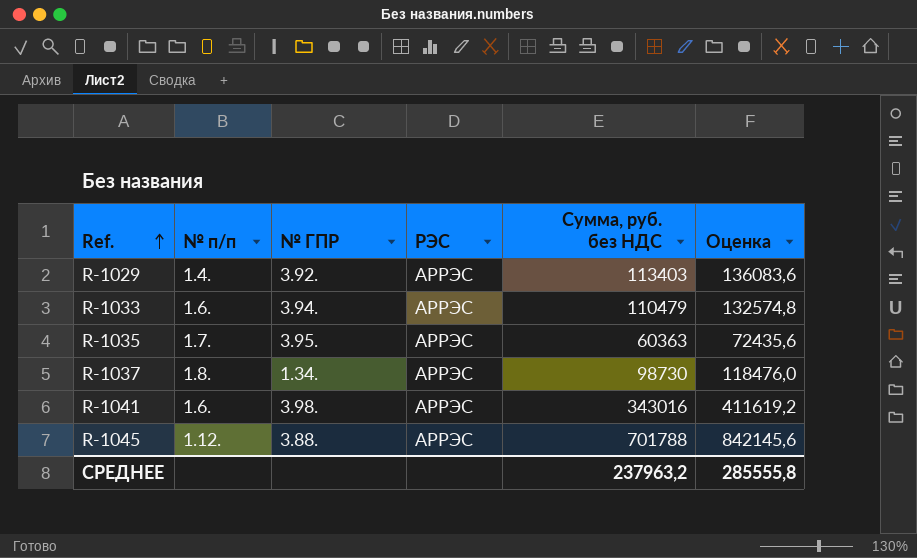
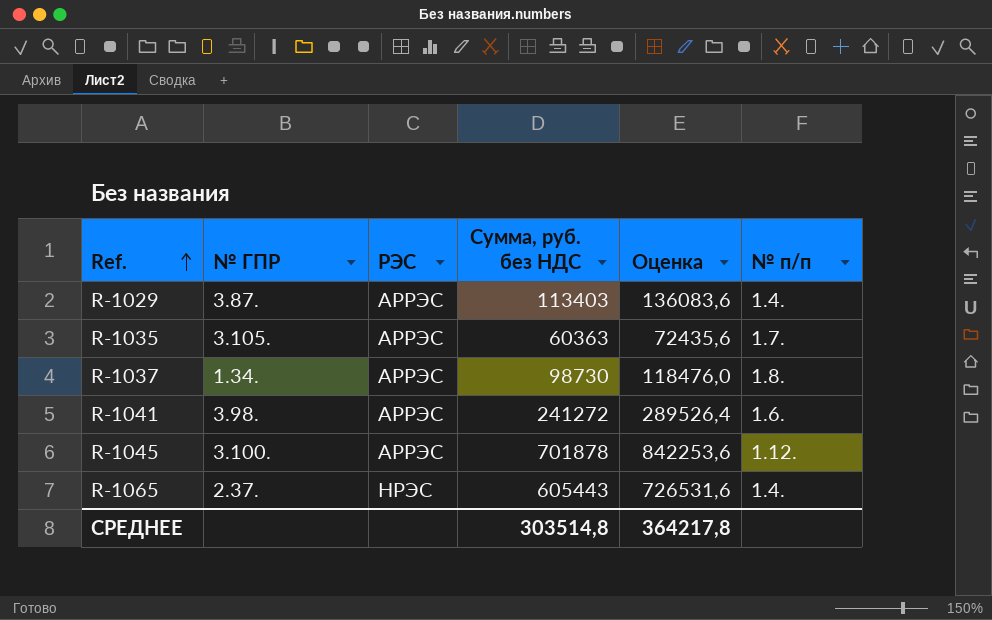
column № п/п | position: 2 -> 6
row R-1033: 1.6. | 3.94. | АРРЭС | 110479 | 132574,8 -> none
R-1029 | № ГПР: 3.92. -> 3.87.
R-1035 | № ГПР: 3.95. -> 3.105.
R-1041 | Сумма, руб. без НДС: 343016 -> 241272
R-1041 | Оценка: 411619,2 -> 289526,4
R-1045 | № ГПР: 3.88. -> 3.100.
R-1045 | Сумма, руб. без НДС: 701788 -> 701878
R-1045 | Оценка: 842145,6 -> 842253,6
row R-1065: none -> 2.37. | НРЭС | 605443 | 726531,6 | 1.4.
СРЕДНЕЕ | Сумма, руб. без НДС: 237963,2 -> 303514,8
СРЕДНЕЕ | Оценка: 285555,8 -> 364217,8

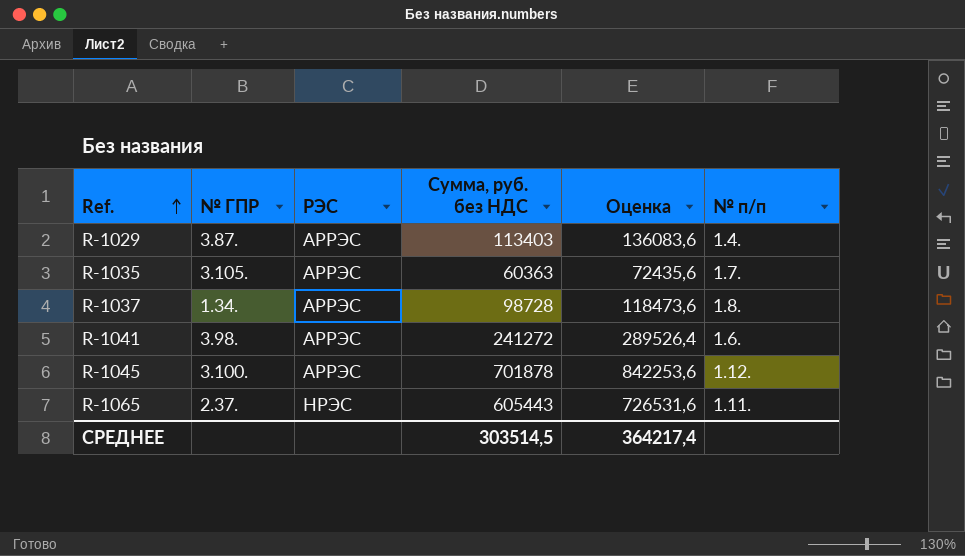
R-1037 | Сумма, руб. без НДС: 98730 -> 98728
R-1037 | Оценка: 118476,0 -> 118473,6
R-1065 | № п/п: 1.4. -> 1.11.
СРЕДНЕЕ | Сумма, руб. без НДС: 303514,8 -> 303514,5
СРЕДНЕЕ | Оценка: 364217,8 -> 364217,4

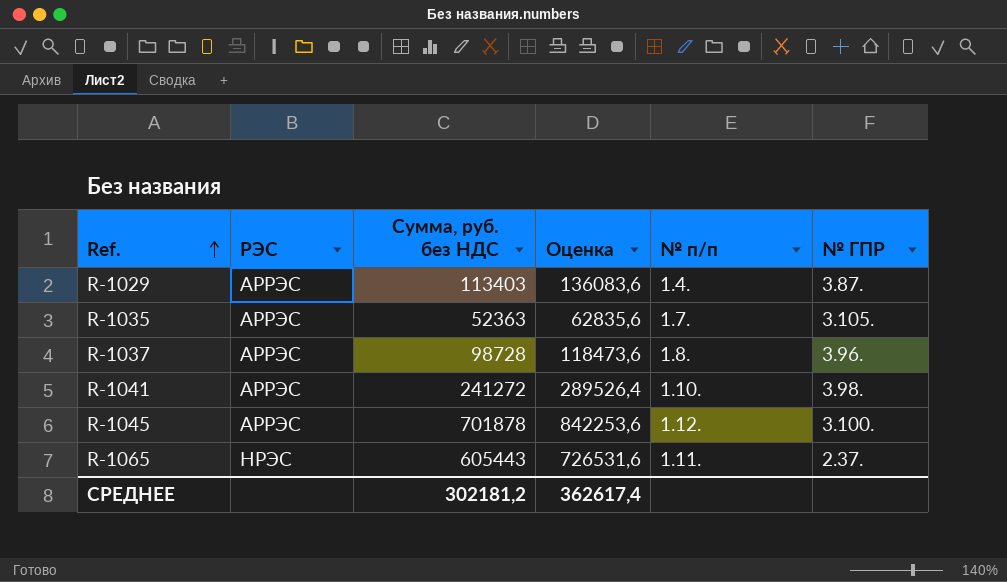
column № ГПР | position: 2 -> 6
R-1035 | Сумма, руб. без НДС: 60363 -> 52363
R-1035 | Оценка: 72435,6 -> 62835,6
R-1037 | № ГПР: 1.34. -> 3.96.
R-1041 | № п/п: 1.6. -> 1.10.
СРЕДНЕЕ | Сумма, руб. без НДС: 303514,5 -> 302181,2
СРЕДНЕЕ | Оценка: 364217,4 -> 362617,4

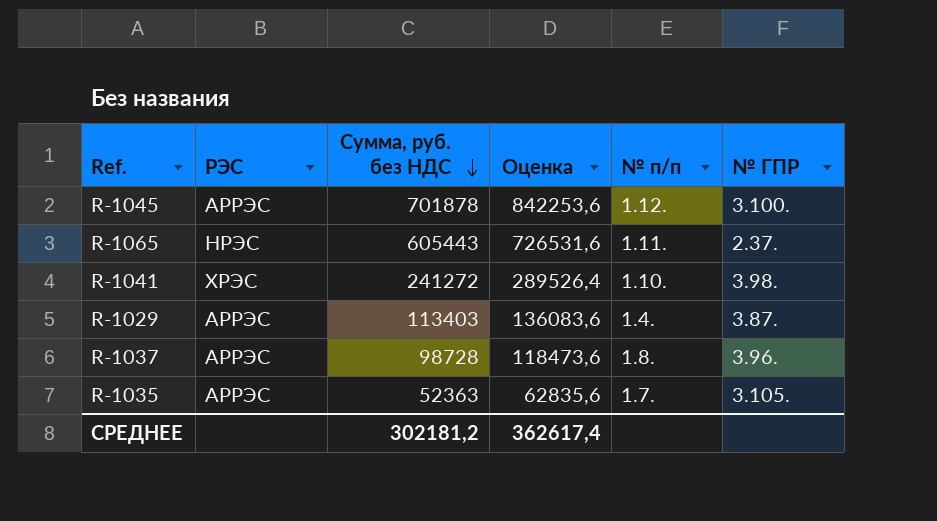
row order: Ref. ascending -> Сумма, руб. без НДС descending
R-1041 | РЭС: АРРЭС -> ХРЭС

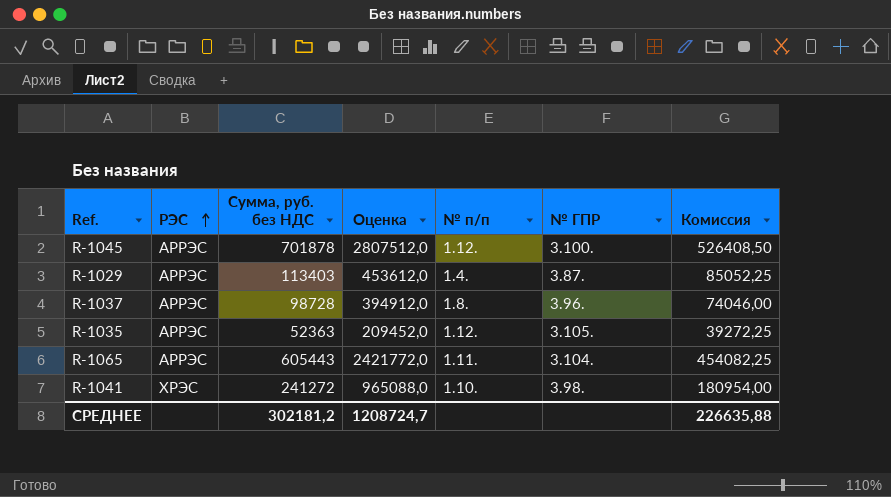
row order: Сумма, руб. без НДС descending -> РЭС ascending
column Оценка | formula: [Сумма, руб. без НДС] * 1,2 -> [Сумма, руб. без НДС] * 4
column Комиссия | formula: none -> [Сумма, руб. без НДС] * 0,75
R-1035 | № п/п: 1.7. -> 1.12.
R-1065 | РЭС: НРЭС -> АРРЭС
R-1065 | № ГПР: 2.37. -> 3.104.
СРЕДНЕЕ | Оценка: 362617,4 -> 1208724,7

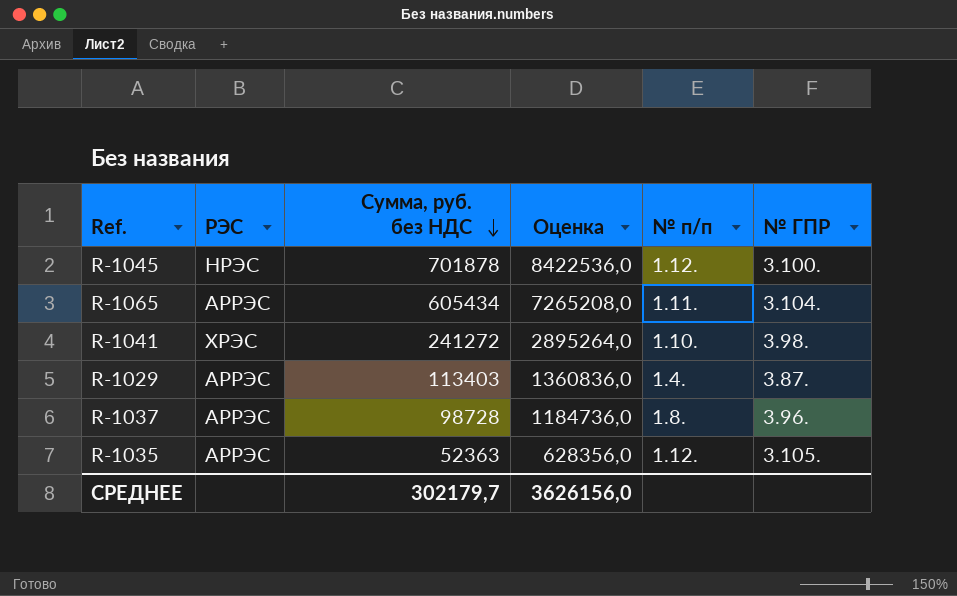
row order: РЭС ascending -> Сумма, руб. без НДС descending
column Комиссия | formula: [Сумма, руб. без НДС] * 0,75 -> none
column Оценка | formula: [Сумма, руб. без НДС] * 4 -> [Сумма, руб. без НДС] * 12
R-1045 | РЭС: АРРЭС -> НРЭС
R-1065 | Сумма, руб. без НДС: 605443 -> 605434
СРЕДНЕЕ | Сумма, руб. без НДС: 302181,2 -> 302179,7
СРЕДНЕЕ | Оценка: 1208724,7 -> 3626156,0

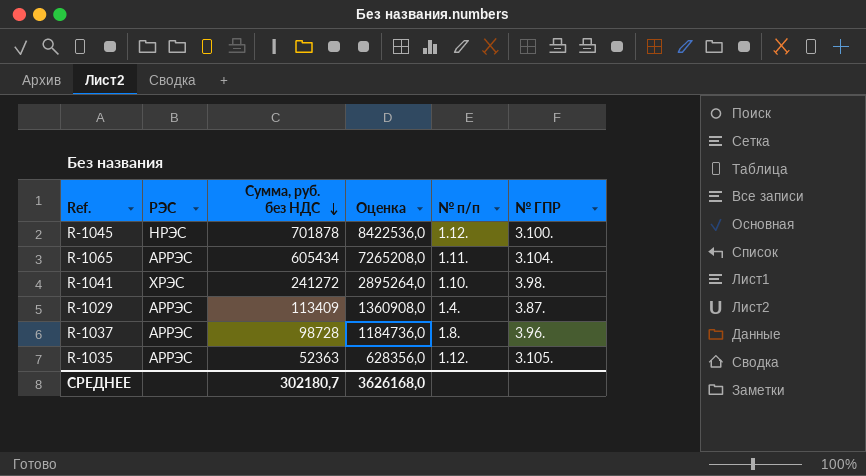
R-1029 | Сумма, руб. без НДС: 113403 -> 113409
R-1029 | Оценка: 1360836,0 -> 1360908,0
СРЕДНЕЕ | Сумма, руб. без НДС: 302179,7 -> 302180,7
СРЕДНЕЕ | Оценка: 3626156,0 -> 3626168,0

